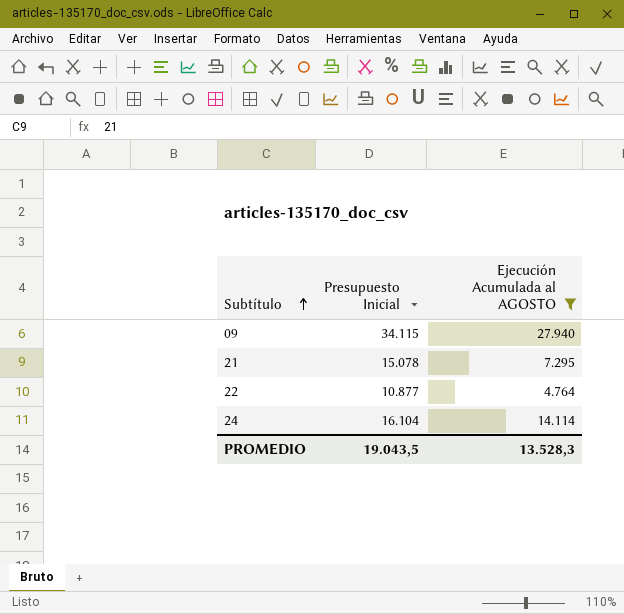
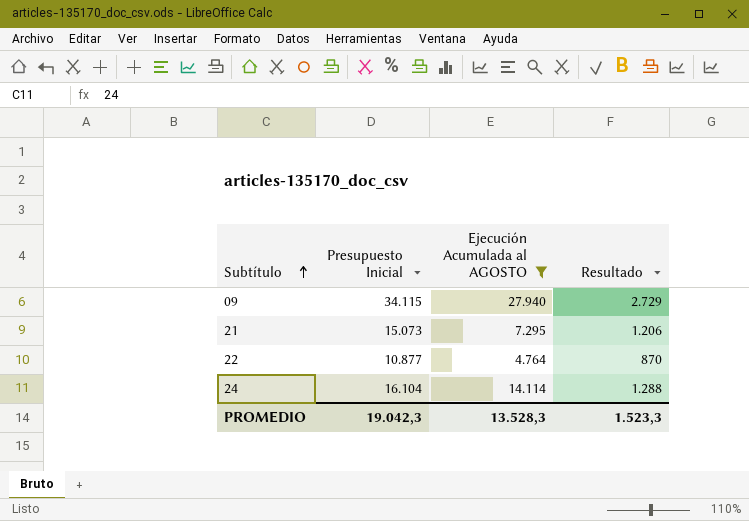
column Resultado | formula: none -> [Presupuesto Inicial] * 0,08
21 | Presupuesto Inicial: 15.078 -> 15.073
PROMEDIO | Presupuesto Inicial: 19.043,5 -> 19.042,3

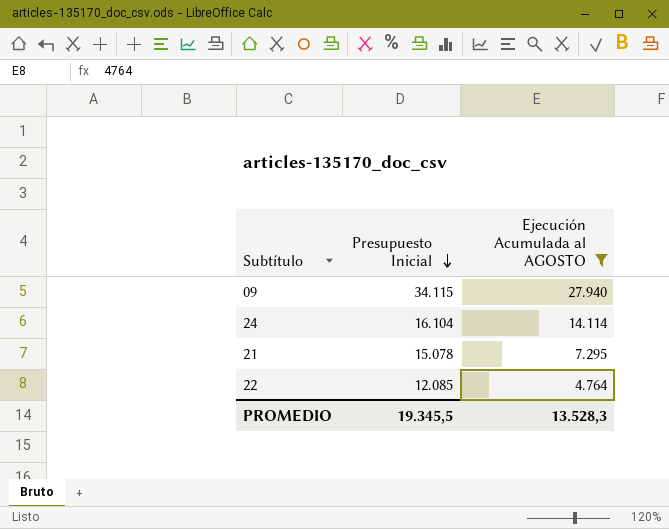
row order: Subtítulo ascending -> Presupuesto Inicial descending
column Resultado | formula: [Presupuesto Inicial] * 0,08 -> none
21 | Presupuesto Inicial: 15.073 -> 15.078
22 | Presupuesto Inicial: 10.877 -> 12.085
PROMEDIO | Presupuesto Inicial: 19.042,3 -> 19.345,5

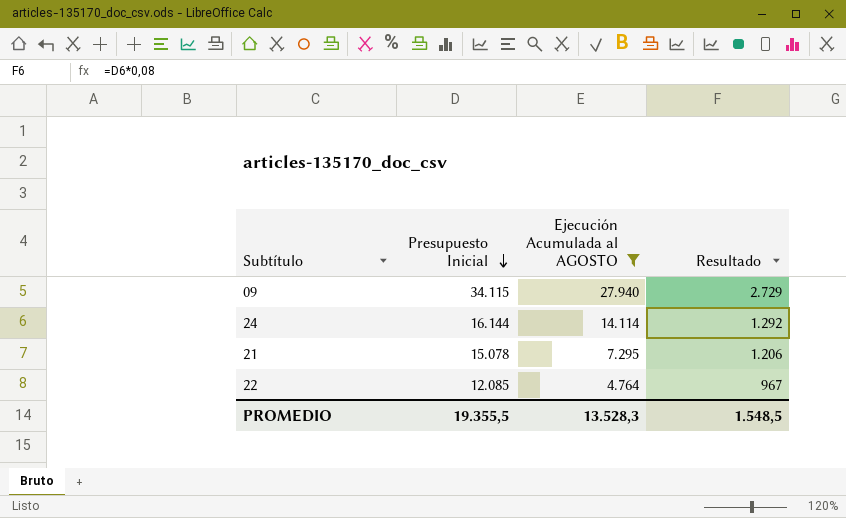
column Resultado | formula: none -> [Presupuesto Inicial] * 0,08
24 | Presupuesto Inicial: 16.104 -> 16.144
PROMEDIO | Presupuesto Inicial: 19.345,5 -> 19.355,5

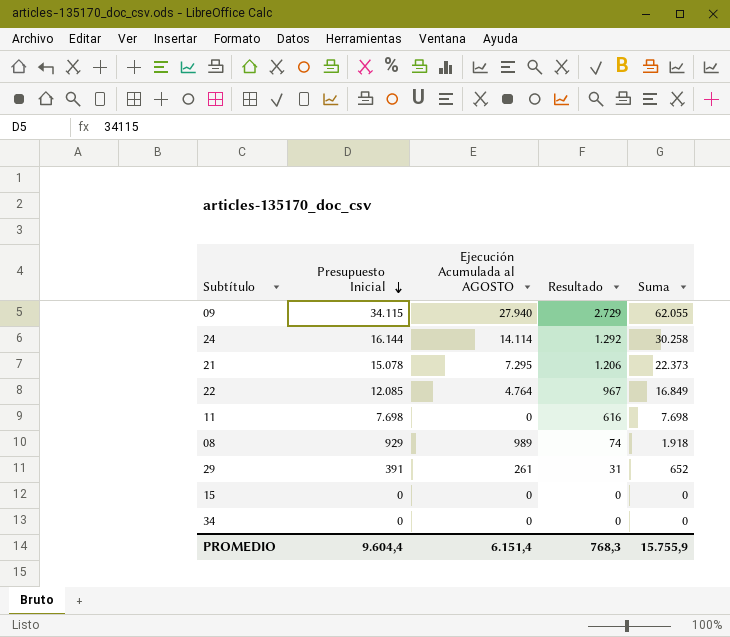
filter: Ejecución Acumulada al AGOSTO >= 4.764 -> none
column Suma | formula: none -> [Presupuesto Inicial] + [Ejecución Acumulada al AGOSTO]
PROMEDIO | Presupuesto Inicial: 19.355,5 -> 9.604,4
PROMEDIO | Ejecución Acumulada al AGOSTO: 13.528,3 -> 6.151,4
PROMEDIO | Resultado: 1.548,5 -> 768,3

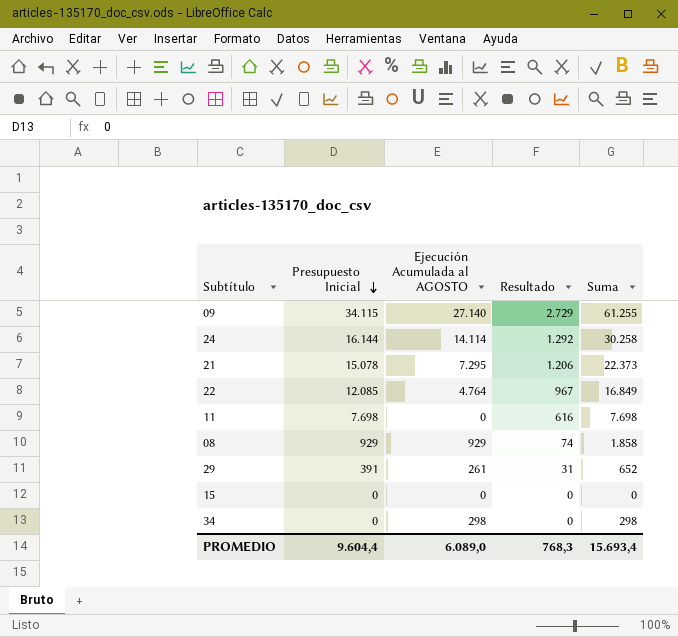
09 | Ejecución Acumulada al AGOSTO: 27.940 -> 27.140
09 | Suma: 62.055 -> 61.255
08 | Ejecución Acumulada al AGOSTO: 989 -> 929
08 | Suma: 1.918 -> 1.858
34 | Ejecución Acumulada al AGOSTO: 0 -> 298
34 | Suma: 0 -> 298
PROMEDIO | Ejecución Acumulada al AGOSTO: 6.151,4 -> 6.089,0
PROMEDIO | Suma: 15.755,9 -> 15.693,4

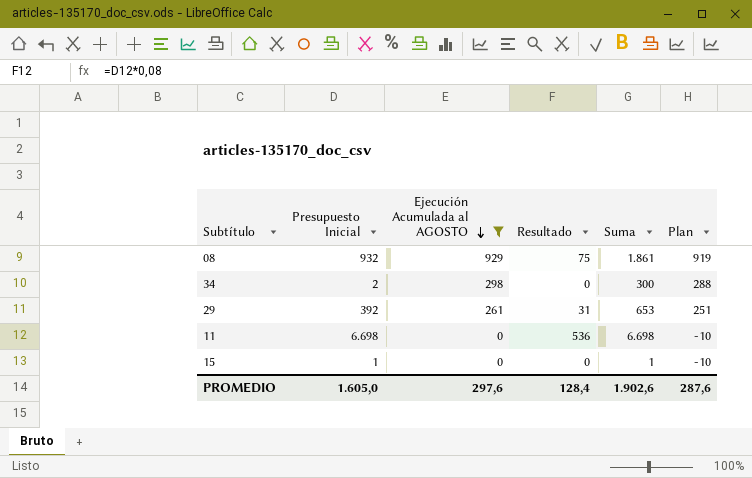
filter: none -> Ejecución Acumulada al AGOSTO <= 929
row order: Presupuesto Inicial descending -> Ejecución Acumulada al AGOSTO descending
column Plan | formula: none -> [Ejecución Acumulada al AGOSTO] - 10
08 | Presupuesto Inicial: 929 -> 932
08 | Resultado: 74 -> 75
08 | Suma: 1.858 -> 1.861
34 | Presupuesto Inicial: 0 -> 2
34 | Suma: 298 -> 300
29 | Presupuesto Inicial: 391 -> 392
29 | Suma: 652 -> 653
11 | Presupuesto Inicial: 7.698 -> 6.698
11 | Resultado: 616 -> 536
11 | Suma: 7.698 -> 6.698
15 | Presupuesto Inicial: 0 -> 1
15 | Suma: 0 -> 1
PROMEDIO | Presupuesto Inicial: 9.604,4 -> 1.605,0
PROMEDIO | Ejecución Acumulada al AGOSTO: 6.089,0 -> 297,6
PROMEDIO | Resultado: 768,3 -> 128,4
PROMEDIO | Suma: 15.693,4 -> 1.902,6

